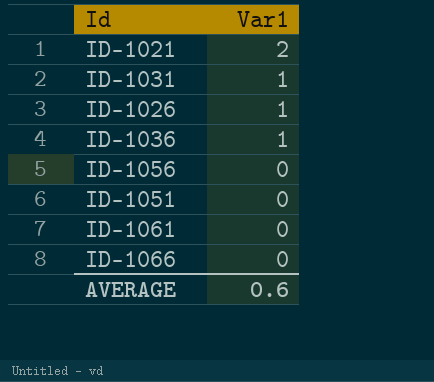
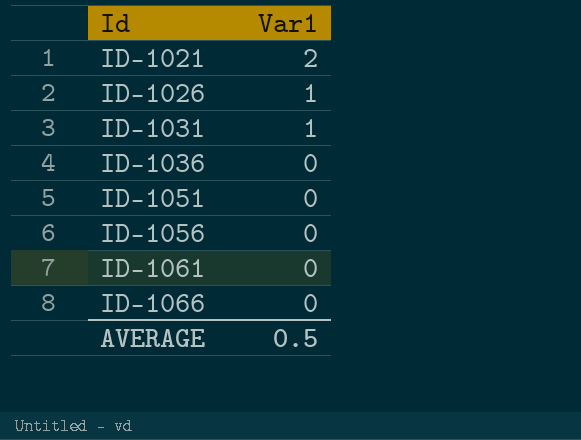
row order: Var1 descending -> Id ascending
ID-1036 | Var1: 1 -> 0
AVERAGE | Var1: 0.6 -> 0.5

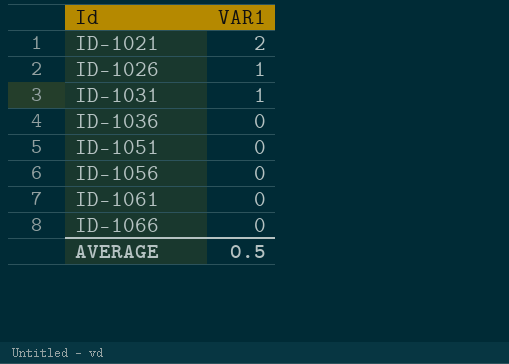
column name: Var1 -> VAR1

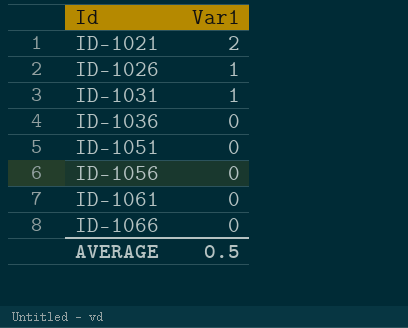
column name: VAR1 -> Var1

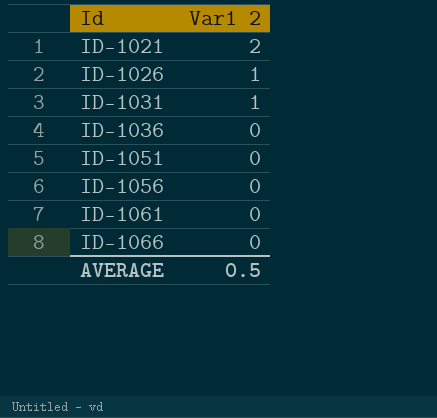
column name: Var1 -> Var1 2

